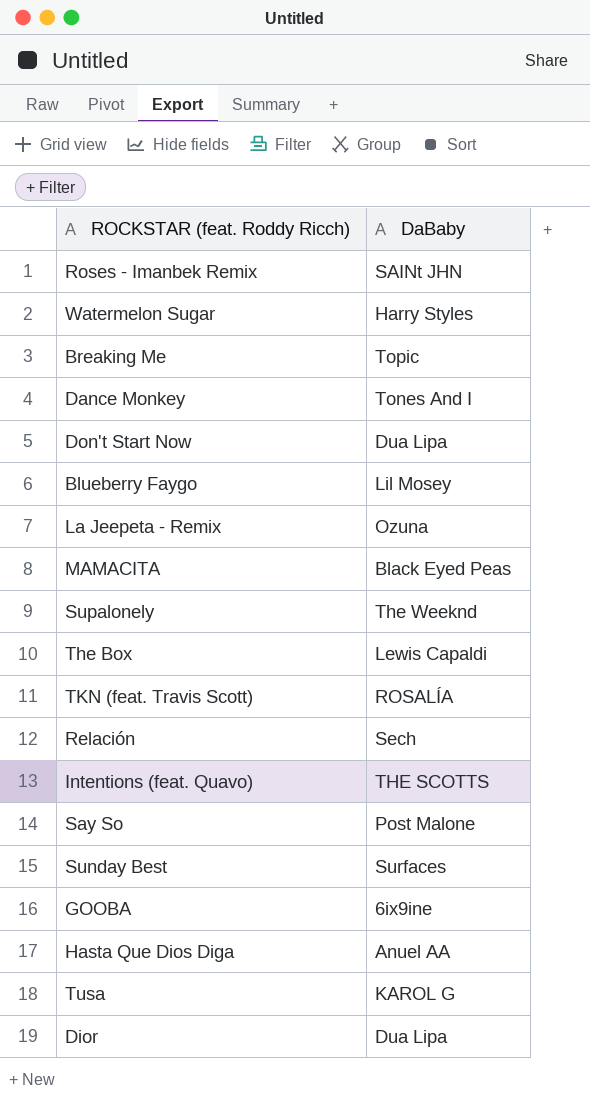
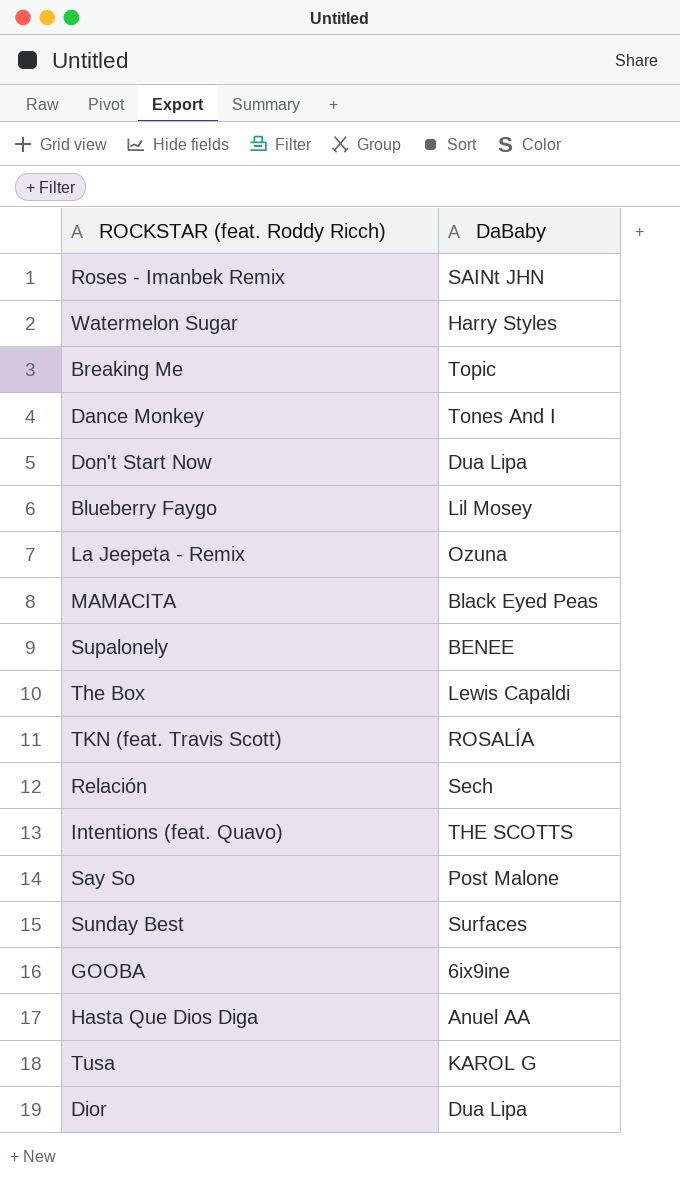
Supalonely | DaBaby: The Weeknd -> BENEE

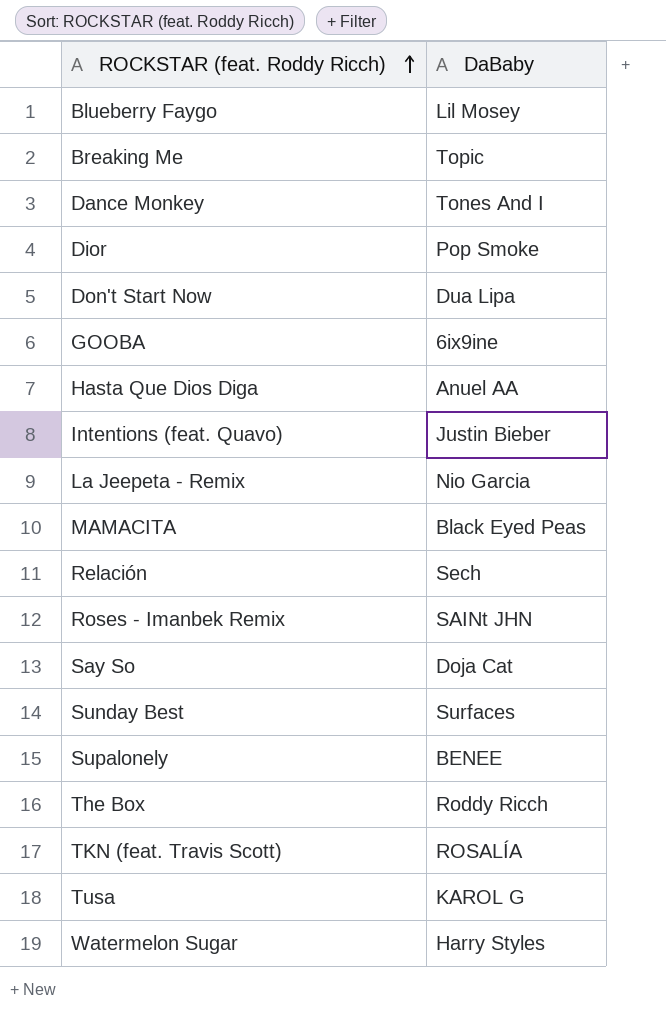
row order: none -> ROCKSTAR (feat. Roddy Ricch) ascending
Dior | DaBaby: Dua Lipa -> Pop Smoke
Intentions (feat. Quavo) | DaBaby: THE SCOTTS -> Justin Bieber
La Jeepeta - Remix | DaBaby: Ozuna -> Nio Garcia
Say So | DaBaby: Post Malone -> Doja Cat
The Box | DaBaby: Lewis Capaldi -> Roddy Ricch

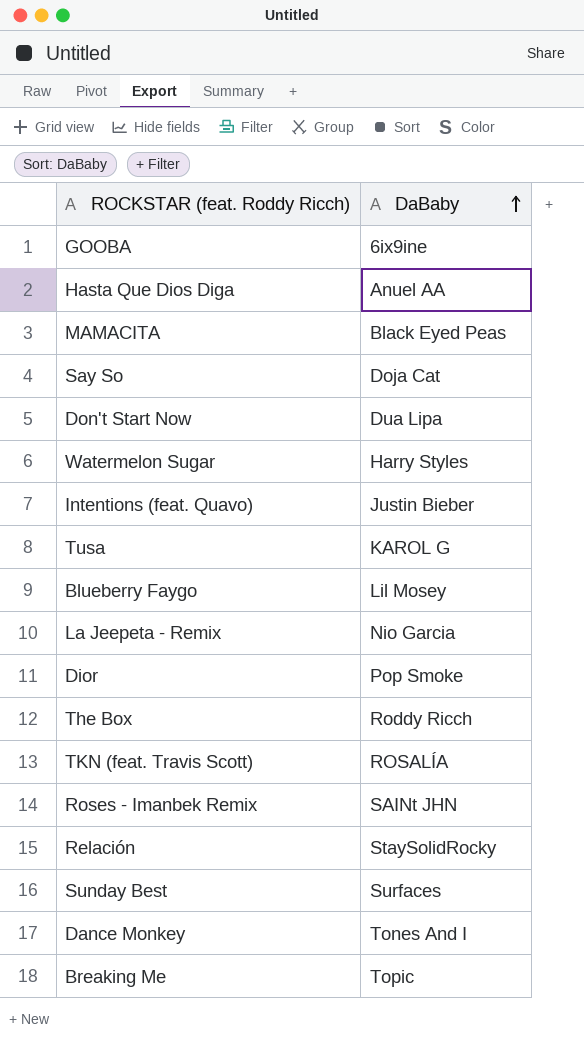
row order: ROCKSTAR (feat. Roddy Ricch) ascending -> DaBaby ascending
row Supalonely: BENEE -> none
Relación | DaBaby: Sech -> StaySolidRocky

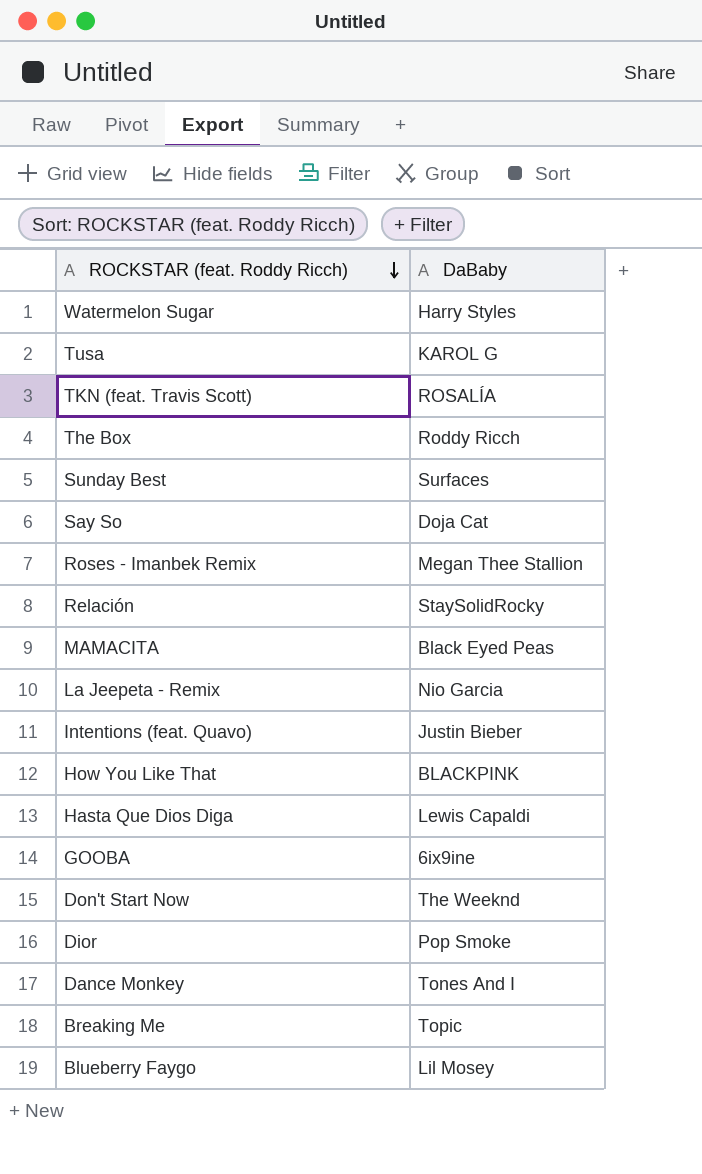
row order: DaBaby ascending -> ROCKSTAR (feat. Roddy Ricch) descending
Roses - Imanbek Remix | DaBaby: SAINt JHN -> Megan Thee Stallion
row How You Like That: none -> BLACKPINK
Hasta Que Dios Diga | DaBaby: Anuel AA -> Lewis Capaldi
Don't Start Now | DaBaby: Dua Lipa -> The Weeknd

